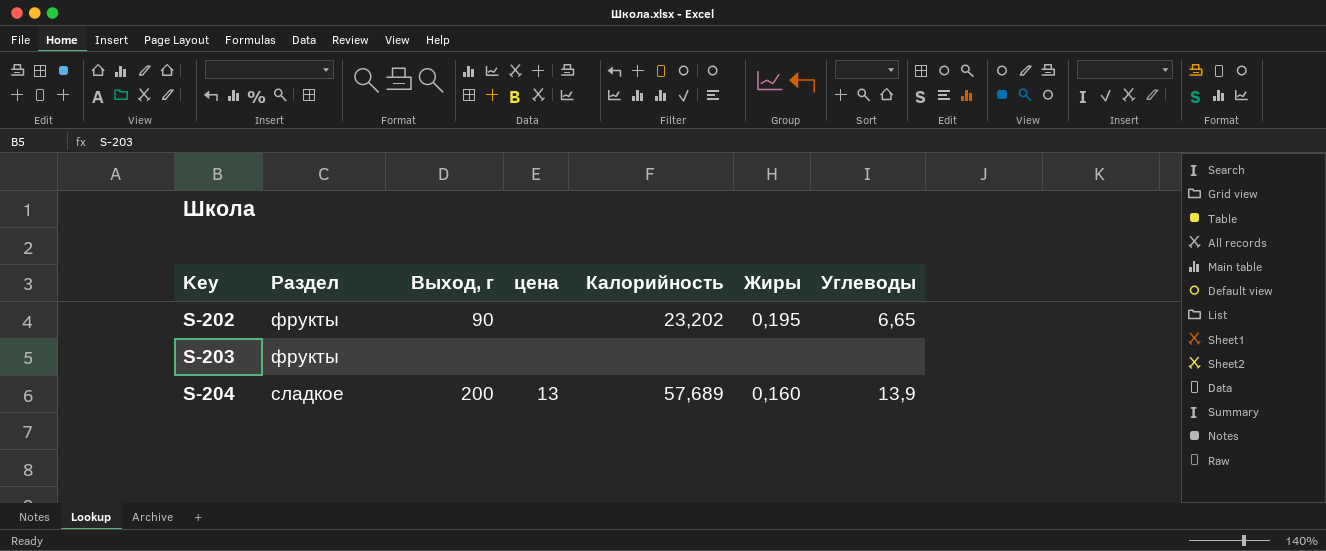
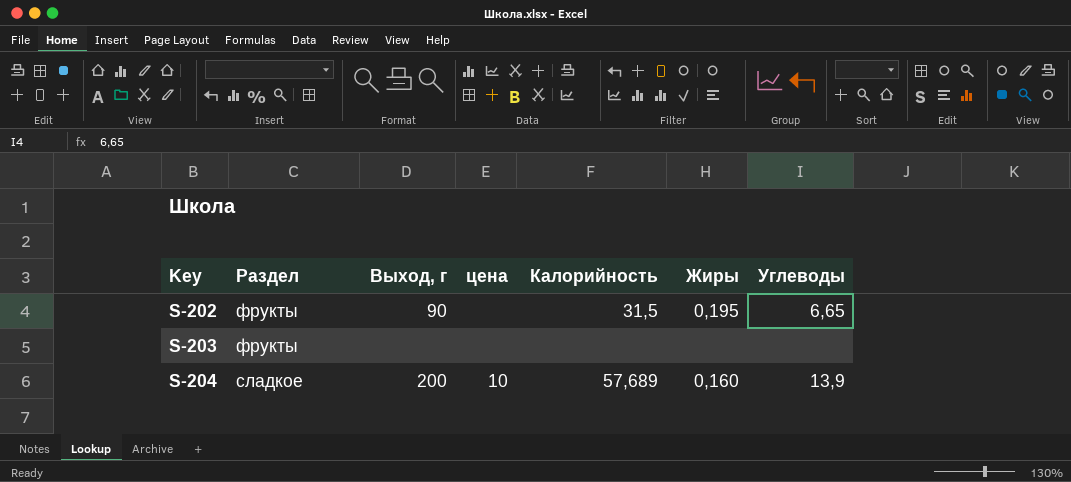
S-202 | Калорийность: 23,202 -> 31,5
S-204 | цена: 13 -> 10

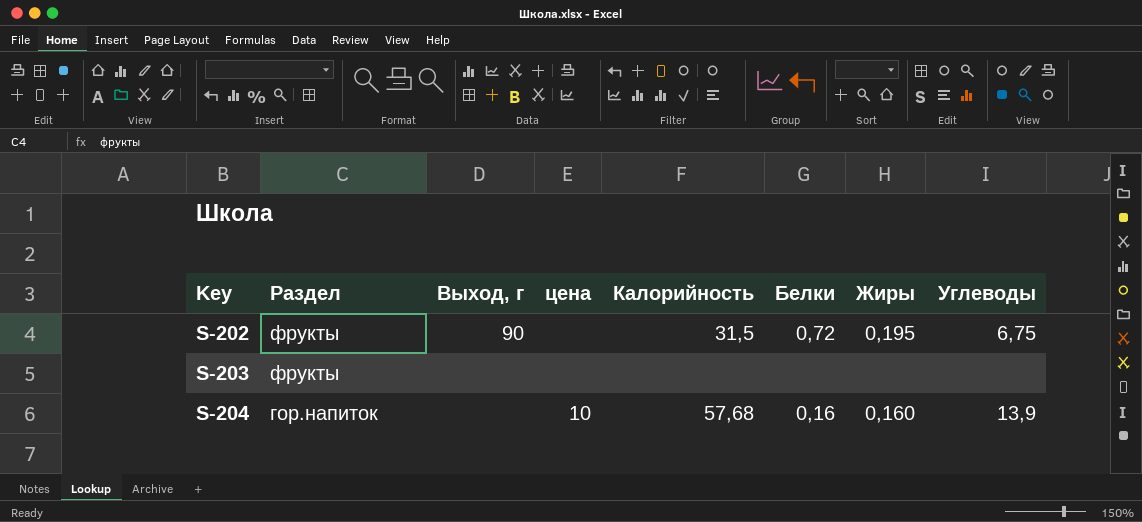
column Белки | position: none -> 6
S-202 | Углеводы: 6,65 -> 6,75
S-204 | Раздел: сладкое -> гор.напиток
S-204 | Выход, г: 200 -> none
S-204 | Калорийность: 57,689 -> 57,68

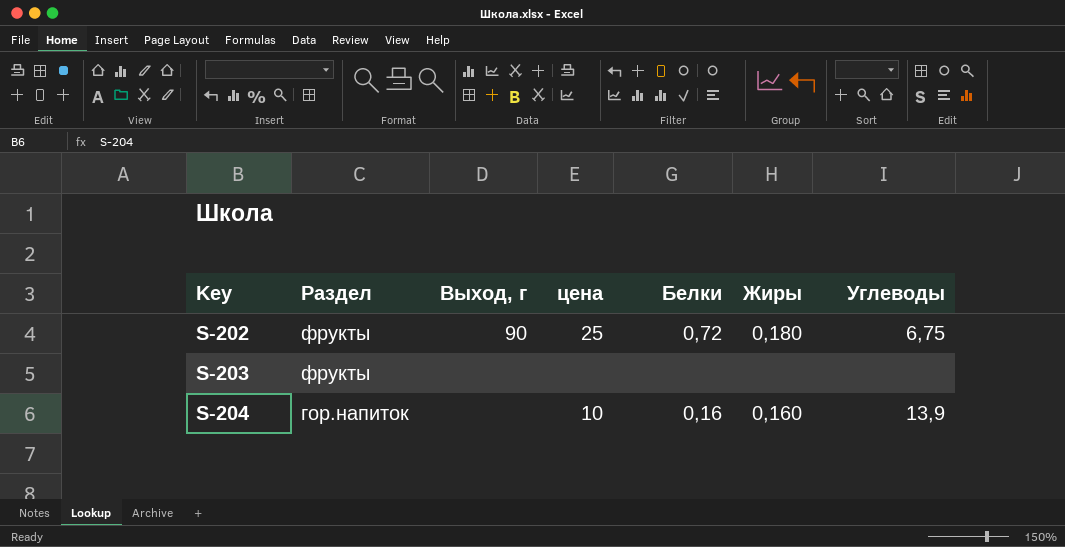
column Калорийность | position: 5 -> none
S-202 | цена: none -> 25
S-202 | Жиры: 0,195 -> 0,180

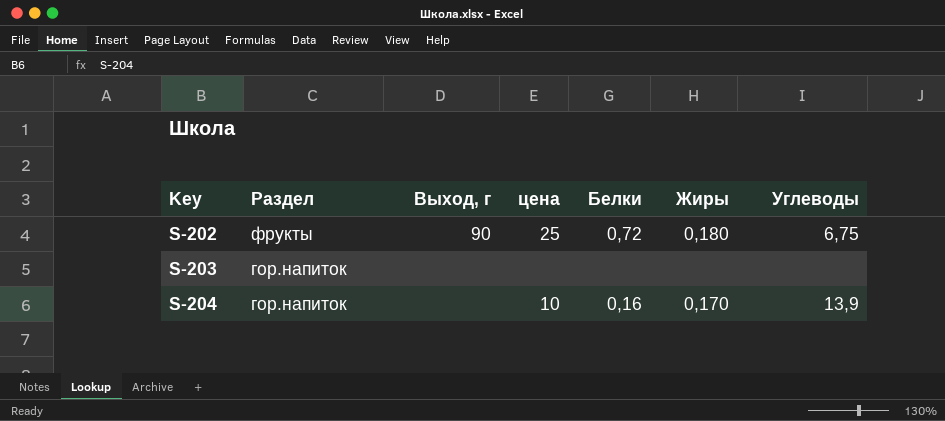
S-203 | Раздел: фрукты -> гор.напиток
S-204 | Жиры: 0,160 -> 0,170

